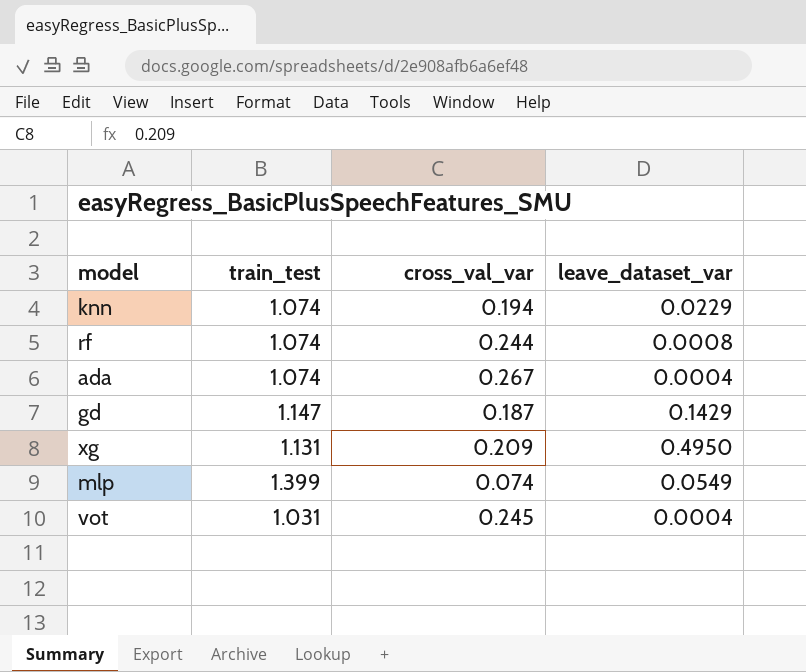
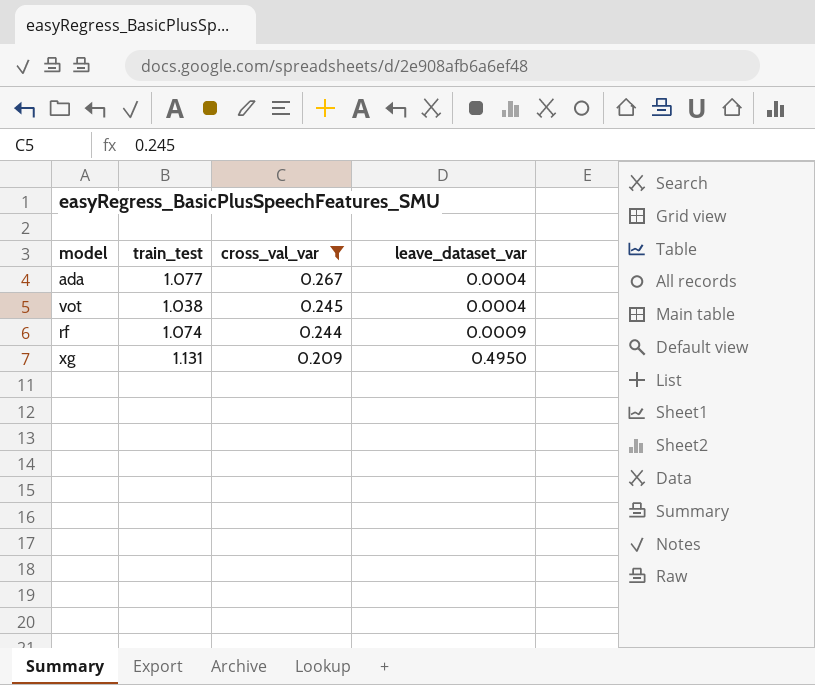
filter: none -> cross_val_var >= 0.209
row order: none -> cross_val_var descending
ada | train_test: 1.074 -> 1.077
vot | train_test: 1.031 -> 1.038
rf | leave_dataset_var: 0.0008 -> 0.0009

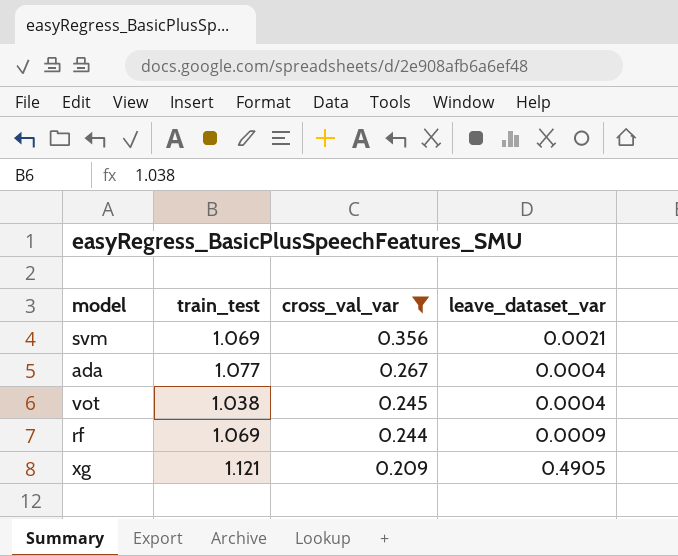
row svm: none -> 1.069 | 0.356 | 0.0021
rf | train_test: 1.074 -> 1.069
xg | train_test: 1.131 -> 1.121
xg | leave_dataset_var: 0.4950 -> 0.4905

